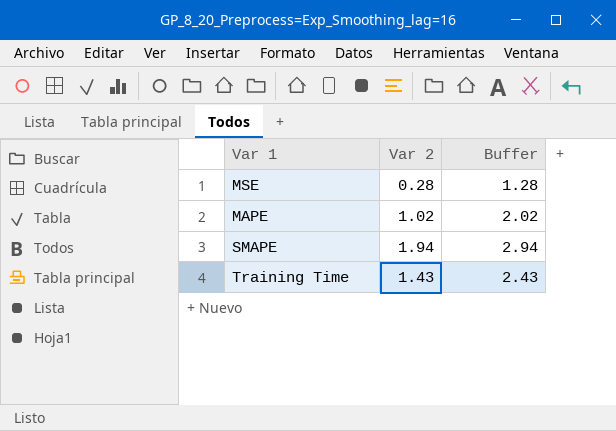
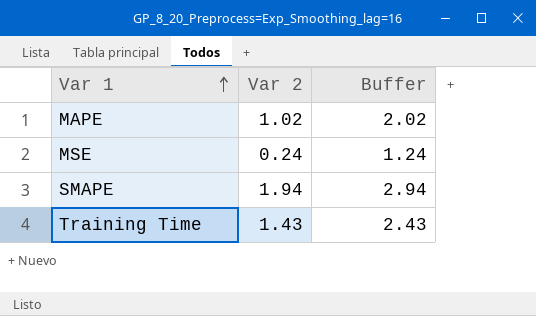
row order: none -> Var 1 ascending
MSE | Var 2: 0.28 -> 0.24
MSE | Buffer: 1.28 -> 1.24

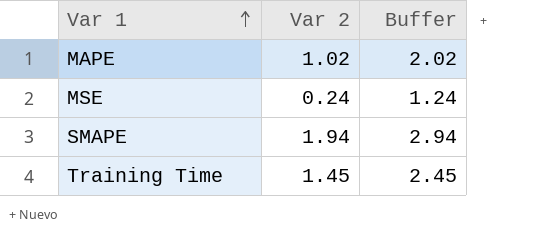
Training Time | Var 2: 1.43 -> 1.45
Training Time | Buffer: 2.43 -> 2.45

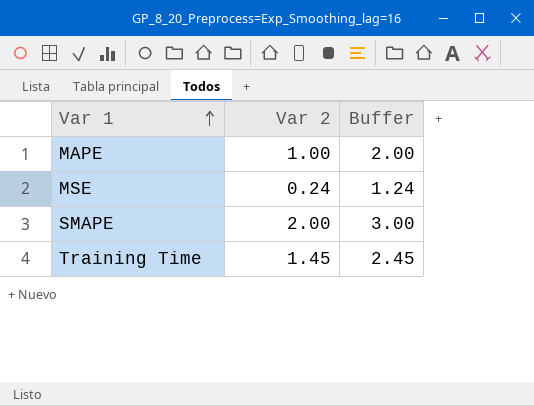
MAPE | Var 2: 1.02 -> 1.00
MAPE | Buffer: 2.02 -> 2.00
SMAPE | Var 2: 1.94 -> 2.00
SMAPE | Buffer: 2.94 -> 3.00

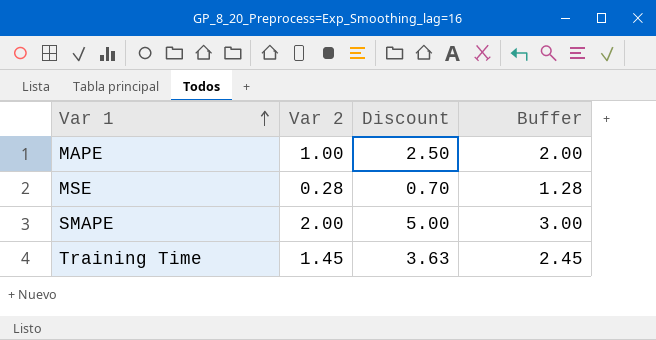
column Discount | formula: none -> [Var 2] * 2.5
MSE | Var 2: 0.24 -> 0.28
MSE | Buffer: 1.24 -> 1.28

